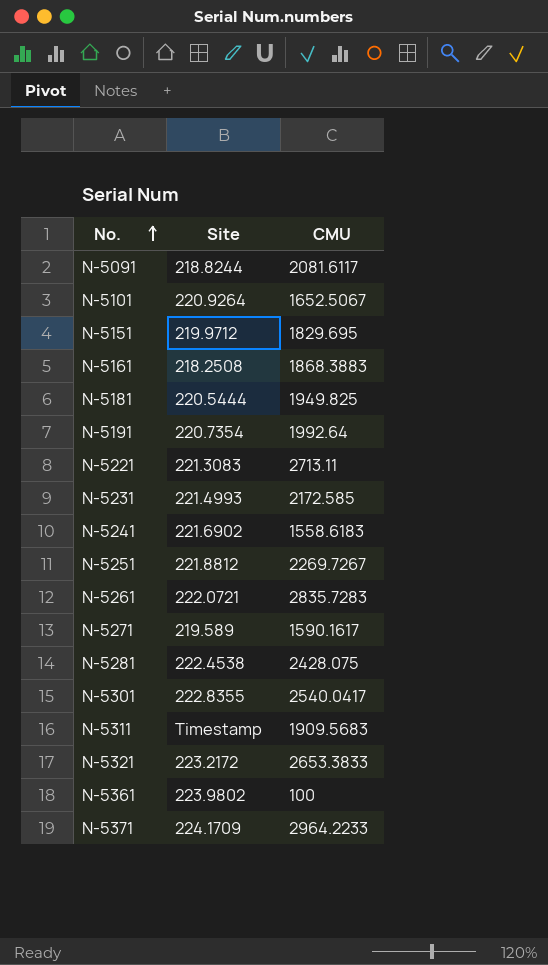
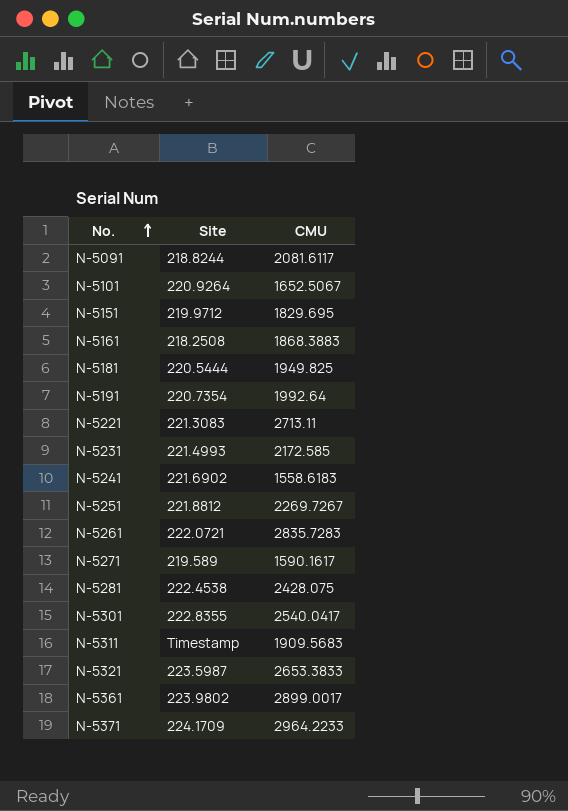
N-5321 | Site: 223.2172 -> 223.5987
N-5361 | CMU: 100 -> 2899.0017

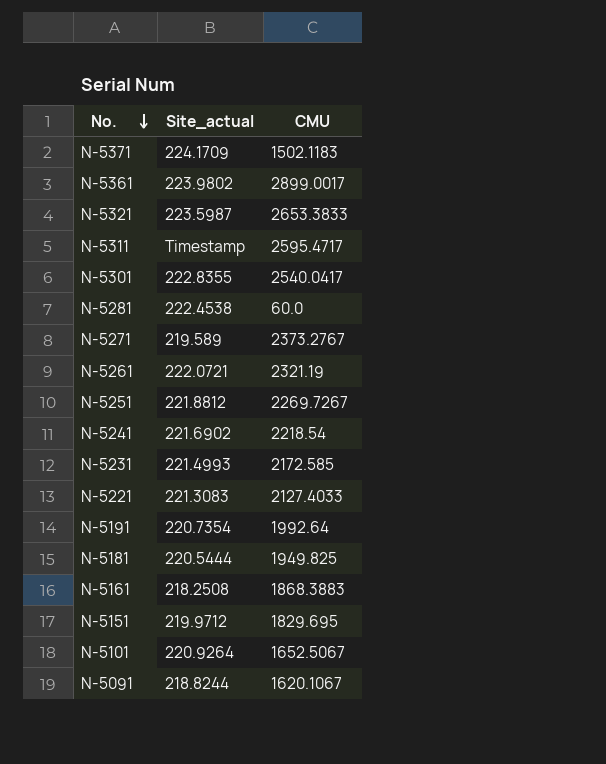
row order: No. ascending -> No. descending
column name: Site -> Site_actual
N-5371 | CMU: 2964.2233 -> 1502.1183
N-5311 | CMU: 1909.5683 -> 2595.4717
N-5281 | CMU: 2428.075 -> 60.0
N-5271 | CMU: 1590.1617 -> 2373.2767
N-5261 | CMU: 2835.7283 -> 2321.19
N-5241 | CMU: 1558.6183 -> 2218.54
N-5221 | CMU: 2713.11 -> 2127.4033
N-5091 | CMU: 2081.6117 -> 1620.1067

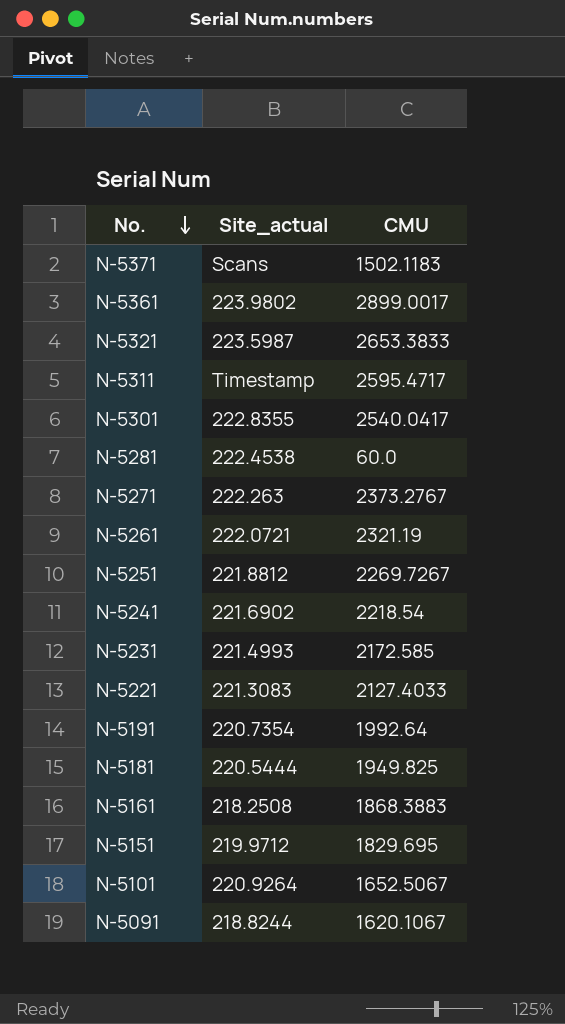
N-5371 | Site_actual: 224.1709 -> Scans
N-5271 | Site_actual: 219.589 -> 222.263

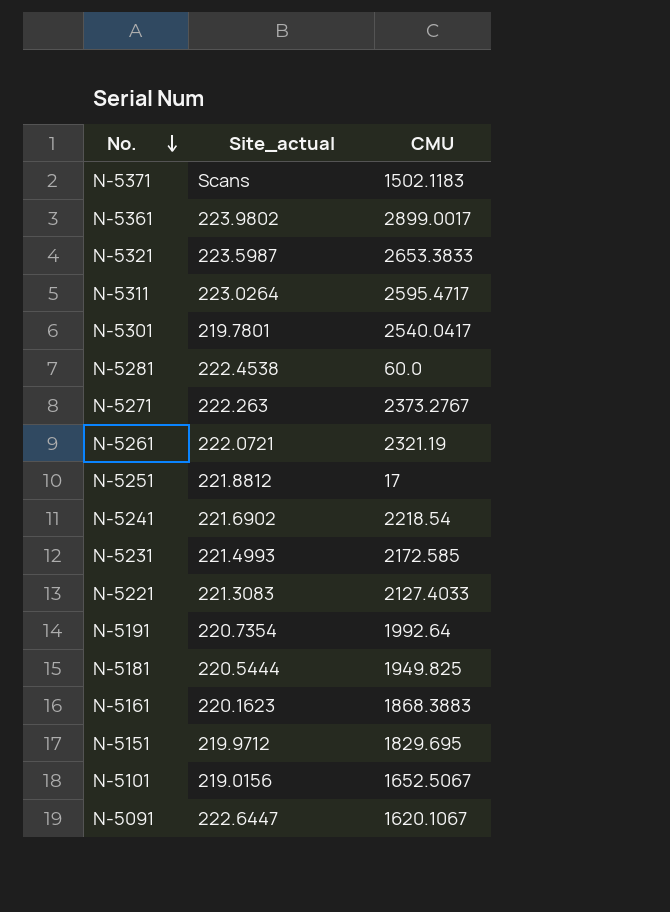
N-5311 | Site_actual: Timestamp -> 223.0264
N-5301 | Site_actual: 222.8355 -> 219.7801
N-5251 | CMU: 2269.7267 -> 17
N-5161 | Site_actual: 218.2508 -> 220.1623
N-5101 | Site_actual: 220.9264 -> 219.0156
N-5091 | Site_actual: 218.8244 -> 222.6447

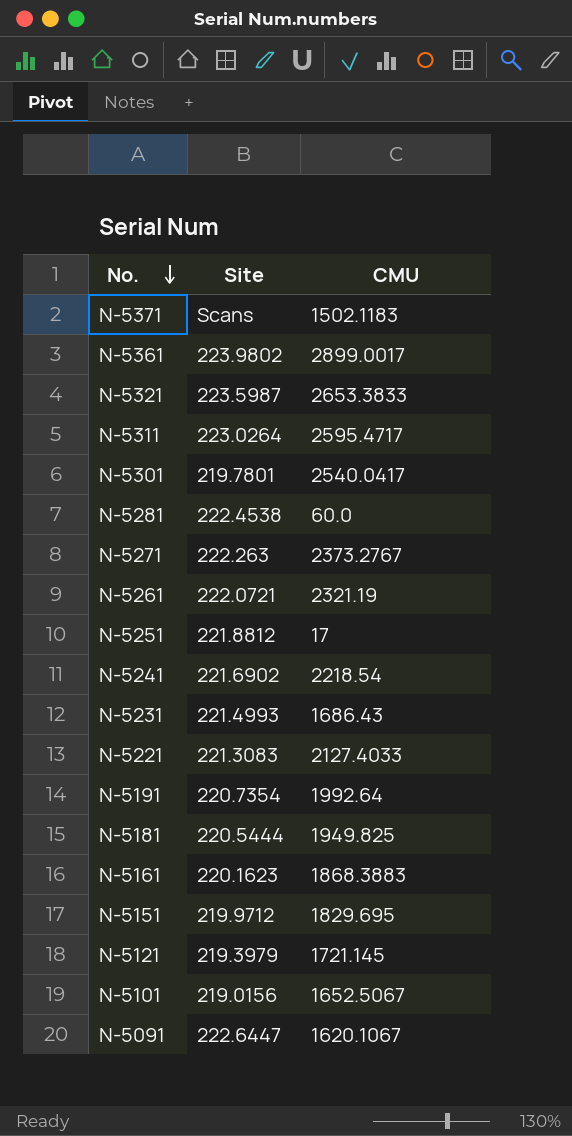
column name: Site_actual -> Site
N-5231 | CMU: 2172.585 -> 1686.43
row N-5121: none -> 219.3979 | 1721.145

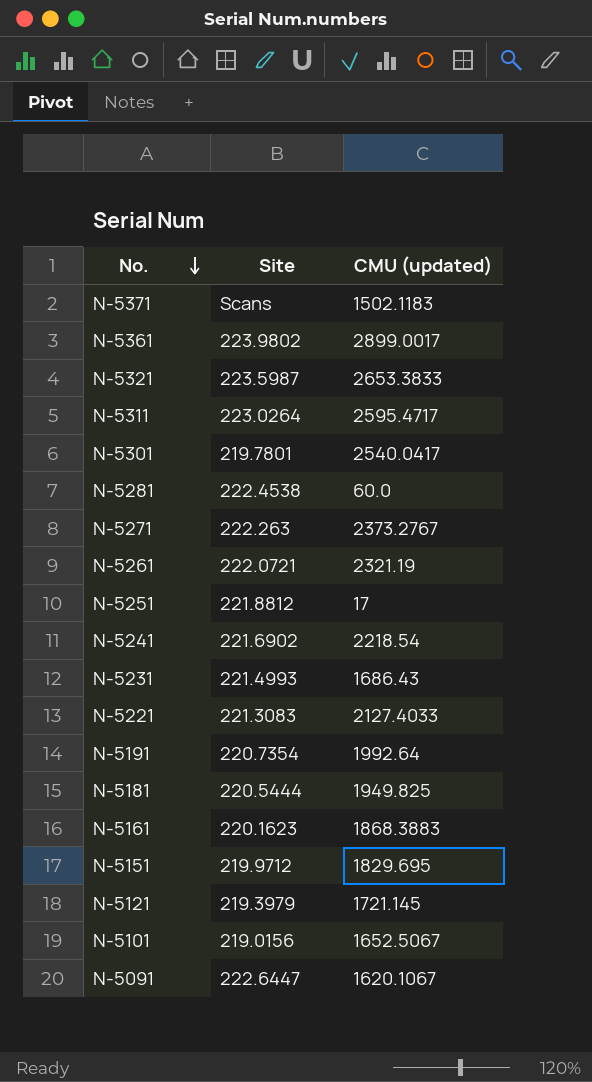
column name: CMU -> CMU (updated)

